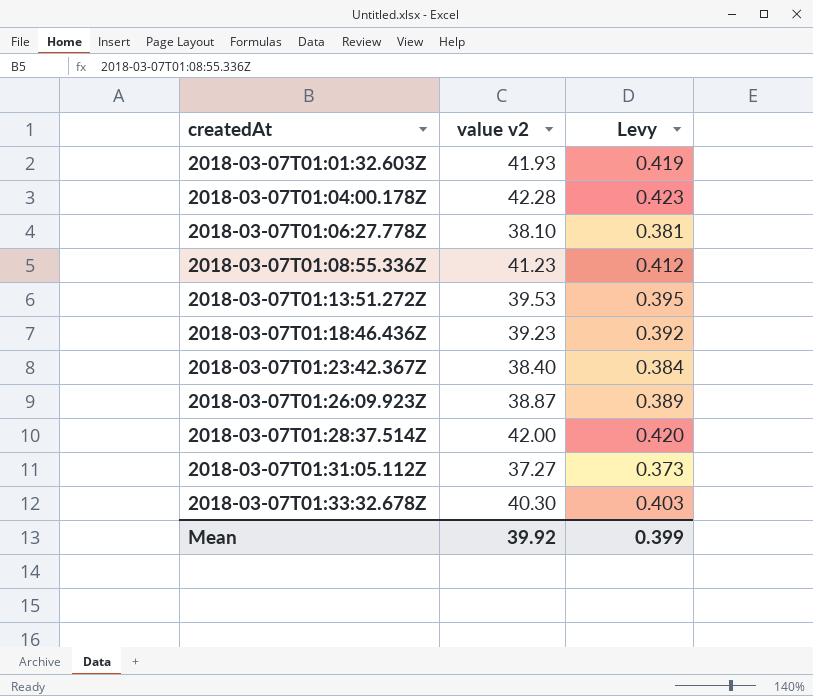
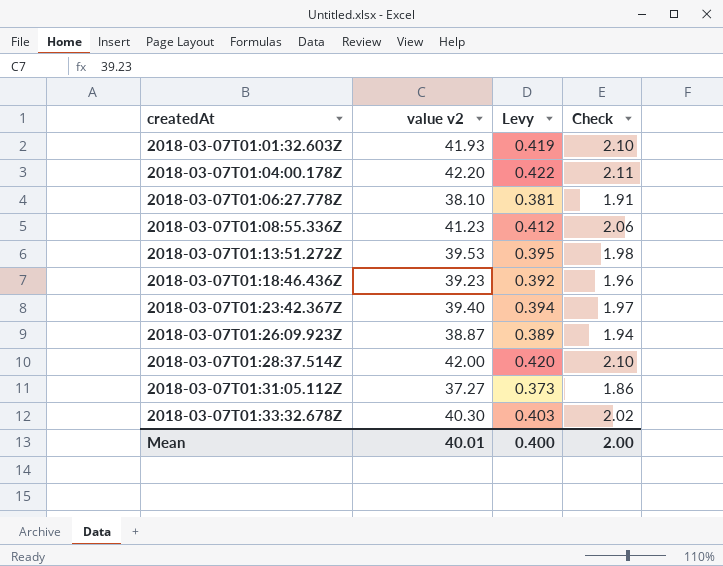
column Check | formula: none -> [value v2] * 0.05
2018-03-07T01:04:00.178Z | value v2: 42.28 -> 42.20
2018-03-07T01:04:00.178Z | Levy: 0.423 -> 0.422
2018-03-07T01:23:42.367Z | value v2: 38.40 -> 39.40
2018-03-07T01:23:42.367Z | Levy: 0.384 -> 0.394
Mean | value v2: 39.92 -> 40.01
Mean | Levy: 0.399 -> 0.400

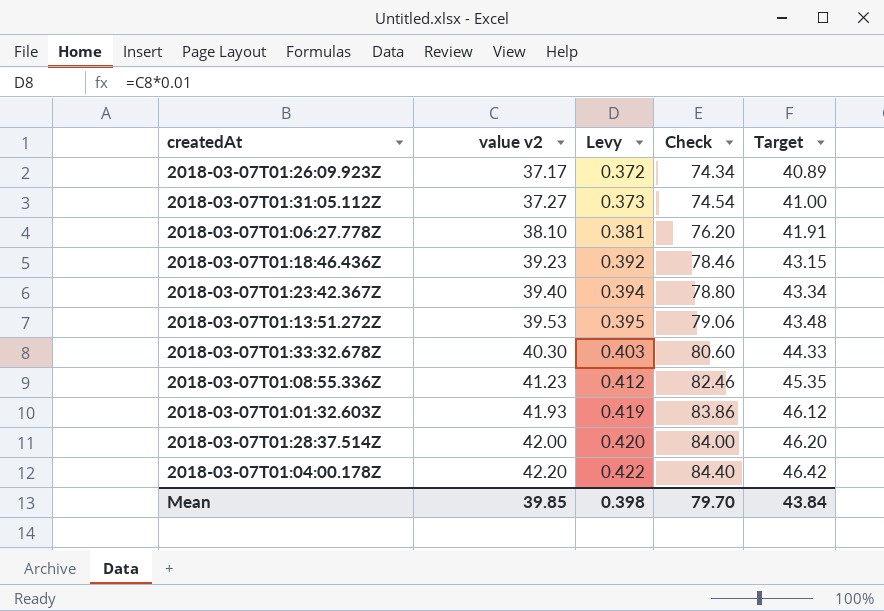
row order: createdAt ascending -> value v2 ascending
column Check | formula: [value v2] * 0.05 -> [value v2] * 2
column Target | formula: none -> [value v2] * 1.1
2018-03-07T01:26:09.923Z | value v2: 38.87 -> 37.17
2018-03-07T01:26:09.923Z | Levy: 0.389 -> 0.372
Mean | value v2: 40.01 -> 39.85
Mean | Levy: 0.400 -> 0.398
Mean | Check: 2.00 -> 79.70

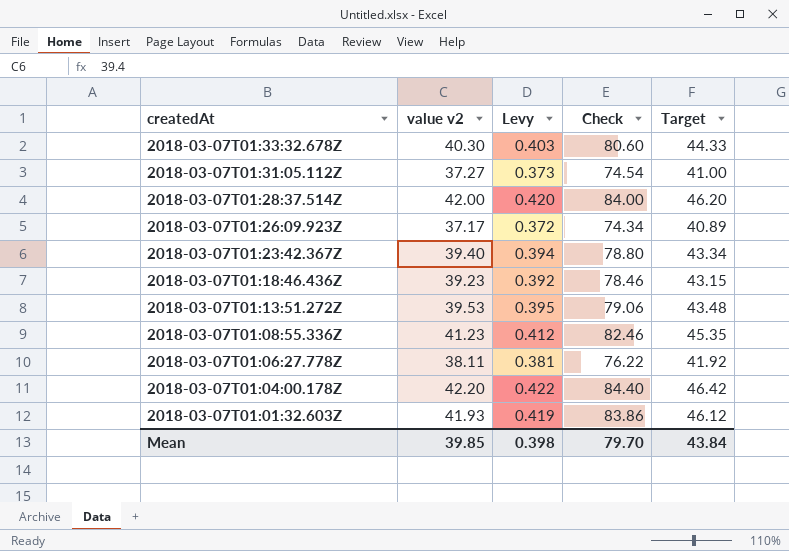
row order: value v2 ascending -> createdAt descending
2018-03-07T01:06:27.778Z | value v2: 38.10 -> 38.11
2018-03-07T01:06:27.778Z | Check: 76.20 -> 76.22
2018-03-07T01:06:27.778Z | Target: 41.91 -> 41.92

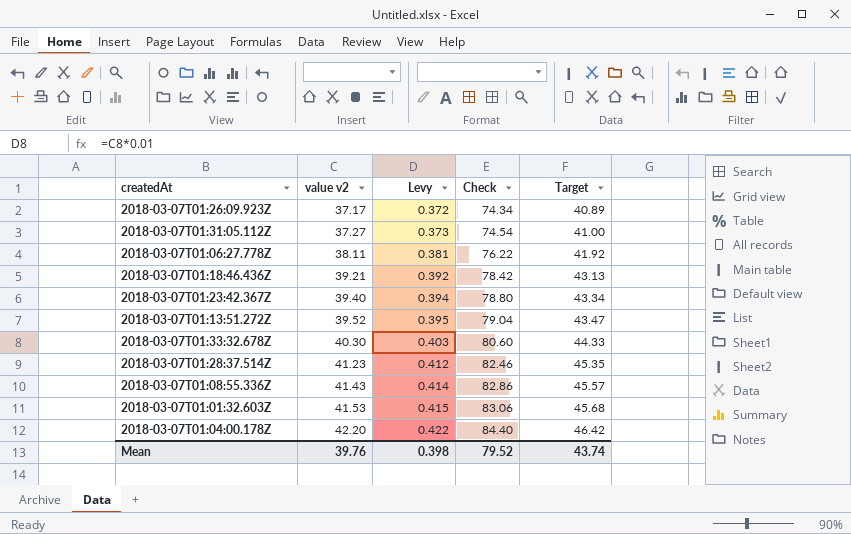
row order: createdAt descending -> value v2 ascending
2018-03-07T01:18:46.436Z | value v2: 39.23 -> 39.21
2018-03-07T01:18:46.436Z | Check: 78.46 -> 78.42
2018-03-07T01:18:46.436Z | Target: 43.15 -> 43.13
2018-03-07T01:13:51.272Z | value v2: 39.53 -> 39.52
2018-03-07T01:13:51.272Z | Check: 79.06 -> 79.04
2018-03-07T01:13:51.272Z | Target: 43.48 -> 43.47
2018-03-07T01:28:37.514Z | value v2: 42.00 -> 41.23
2018-03-07T01:28:37.514Z | Levy: 0.420 -> 0.412
2018-03-07T01:28:37.514Z | Check: 84.00 -> 82.46
2018-03-07T01:28:37.514Z | Target: 46.20 -> 45.35
2018-03-07T01:08:55.336Z | value v2: 41.23 -> 41.43
2018-03-07T01:08:55.336Z | Levy: 0.412 -> 0.414
2018-03-07T01:08:55.336Z | Check: 82.46 -> 82.86
2018-03-07T01:08:55.336Z | Target: 45.35 -> 45.57
2018-03-07T01:01:32.603Z | value v2: 41.93 -> 41.53
2018-03-07T01:01:32.603Z | Levy: 0.419 -> 0.415
2018-03-07T01:01:32.603Z | Check: 83.86 -> 83.06
2018-03-07T01:01:32.603Z | Target: 46.12 -> 45.68
Mean | value v2: 39.85 -> 39.76
Mean | Check: 79.70 -> 79.52
Mean | Target: 43.84 -> 43.74

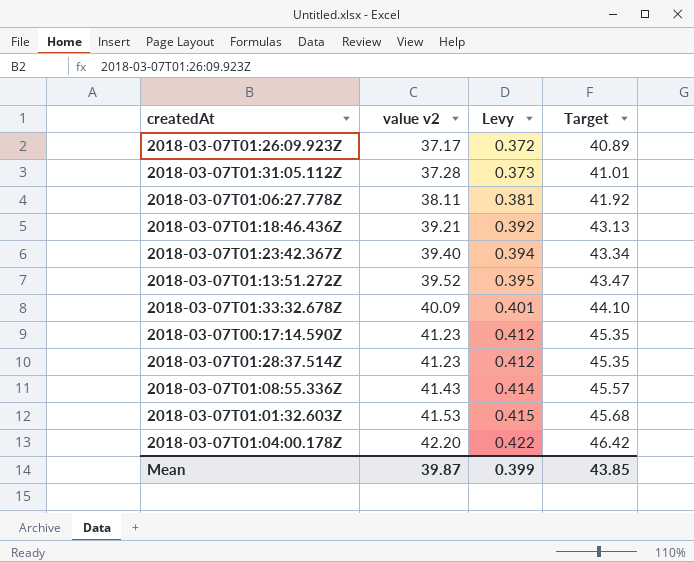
column Check | formula: [value v2] * 2 -> none
2018-03-07T01:31:05.112Z | value v2: 37.27 -> 37.28
2018-03-07T01:31:05.112Z | Target: 41.00 -> 41.01
2018-03-07T01:33:32.678Z | value v2: 40.30 -> 40.09
2018-03-07T01:33:32.678Z | Levy: 0.403 -> 0.401
2018-03-07T01:33:32.678Z | Target: 44.33 -> 44.10
row 2018-03-07T00:17:14.590Z: none -> 41.23 | 0.412 | 45.35
Mean | value v2: 39.76 -> 39.87
Mean | Levy: 0.398 -> 0.399
Mean | Target: 43.74 -> 43.85

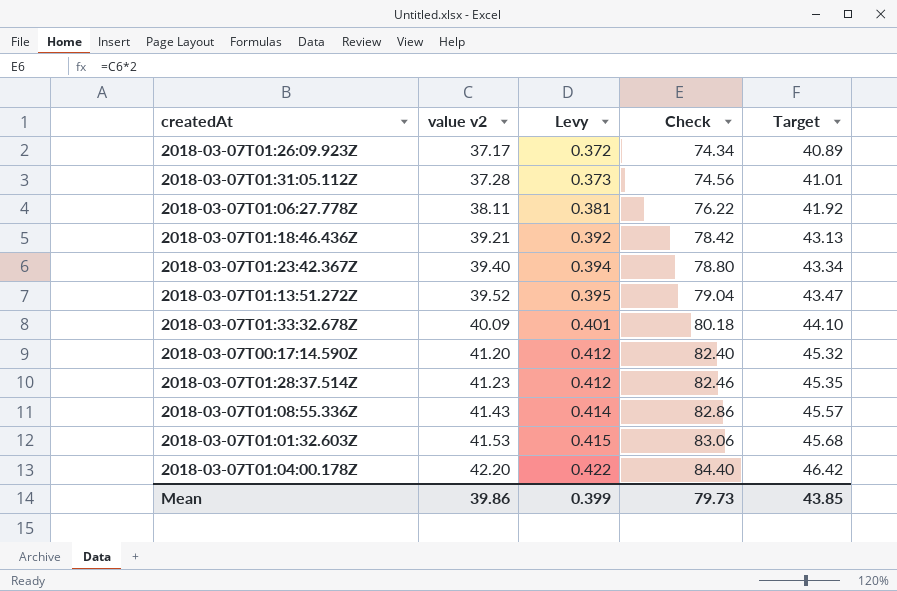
column Check | formula: none -> [value v2] * 2
2018-03-07T00:17:14.590Z | value v2: 41.23 -> 41.20
2018-03-07T00:17:14.590Z | Target: 45.35 -> 45.32
Mean | value v2: 39.87 -> 39.86

